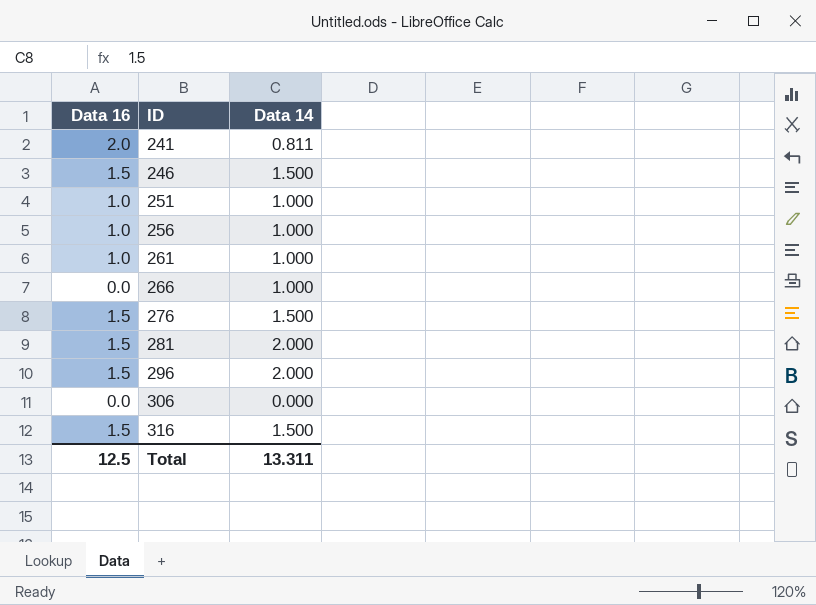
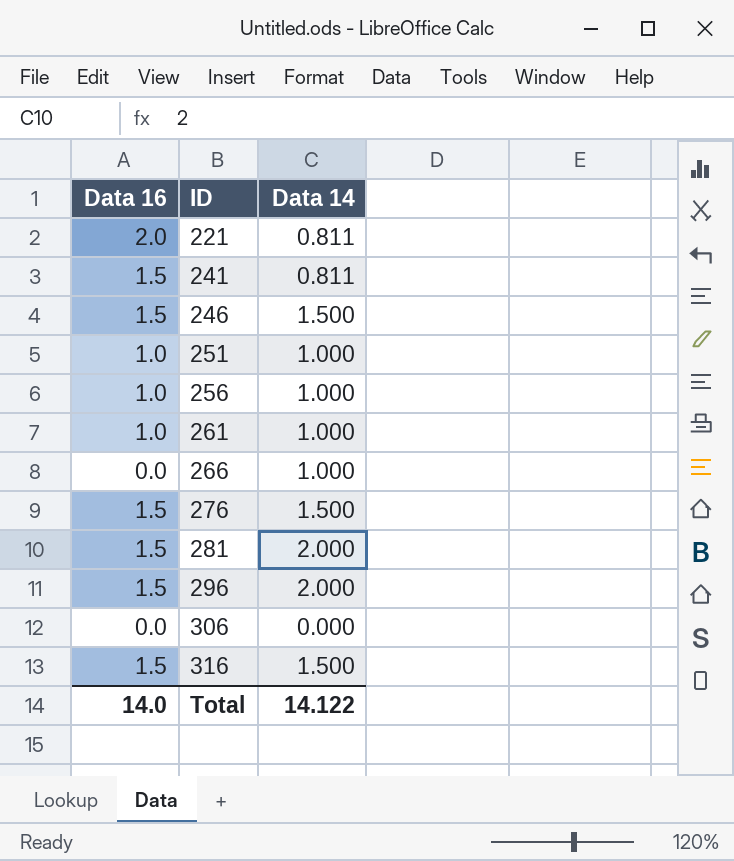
row 221: none -> 2.0 | 0.811
241 | Data 16: 2.0 -> 1.5
Total | Data 16: 12.5 -> 14.0
Total | Data 14: 13.311 -> 14.122

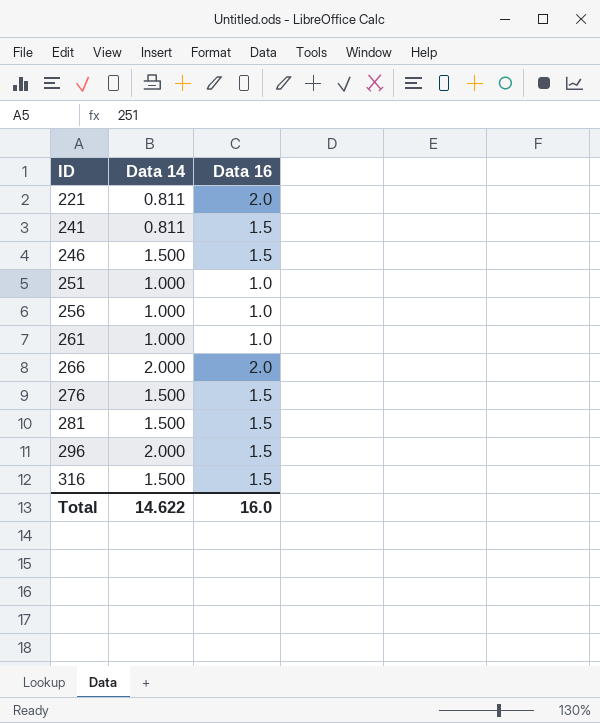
column Data 16 | position: 1 -> 3
row 306: 0.0 | 0.000 -> none
266 | Data 14: 1.000 -> 2.000
266 | Data 16: 0.0 -> 2.0
281 | Data 14: 2.000 -> 1.500
Total | Data 14: 14.122 -> 14.622
Total | Data 16: 14.0 -> 16.0

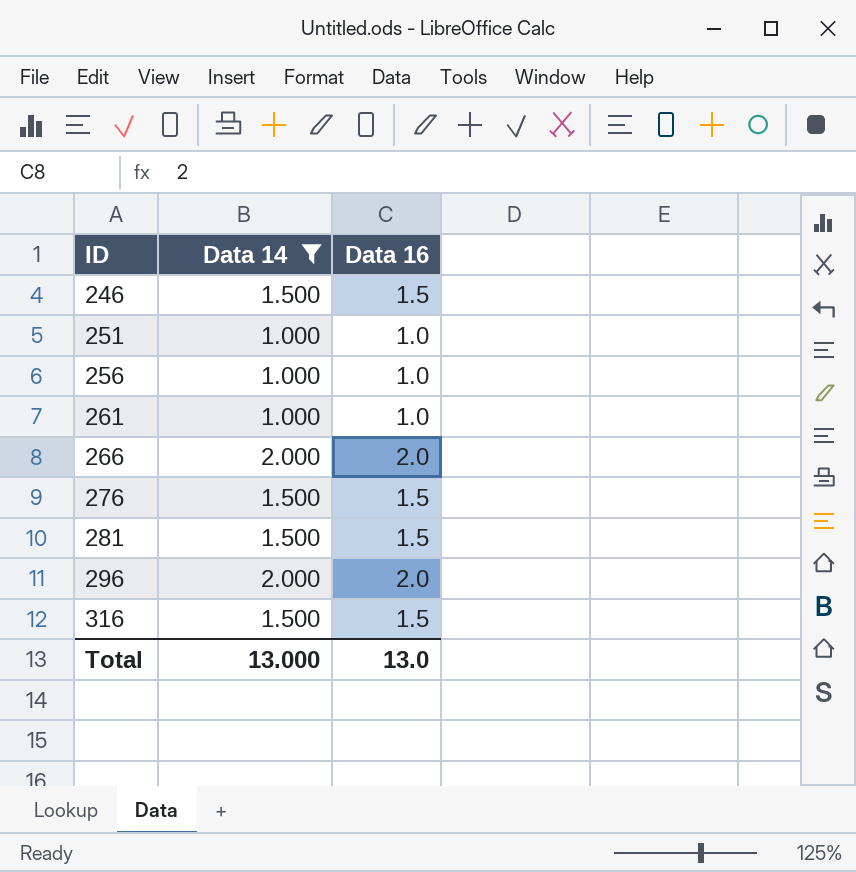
filter: none -> Data 14 != 0.811
296 | Data 16: 1.5 -> 2.0
Total | Data 14: 14.622 -> 13.000
Total | Data 16: 16.0 -> 13.0

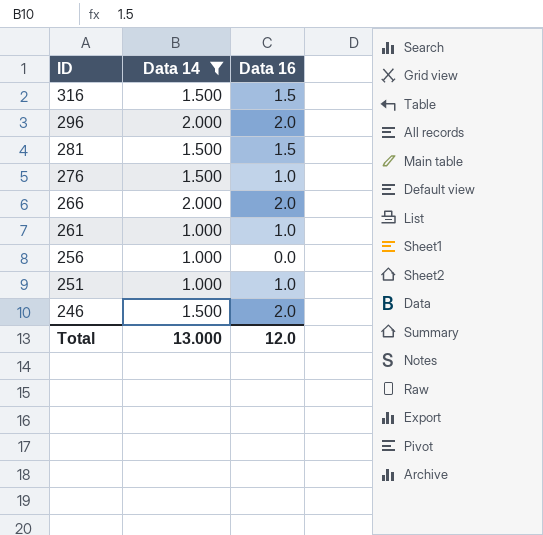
row order: ID ascending -> ID descending
276 | Data 16: 1.5 -> 1.0
256 | Data 16: 1.0 -> 0.0
246 | Data 16: 1.5 -> 2.0
Total | Data 16: 13.0 -> 12.0

